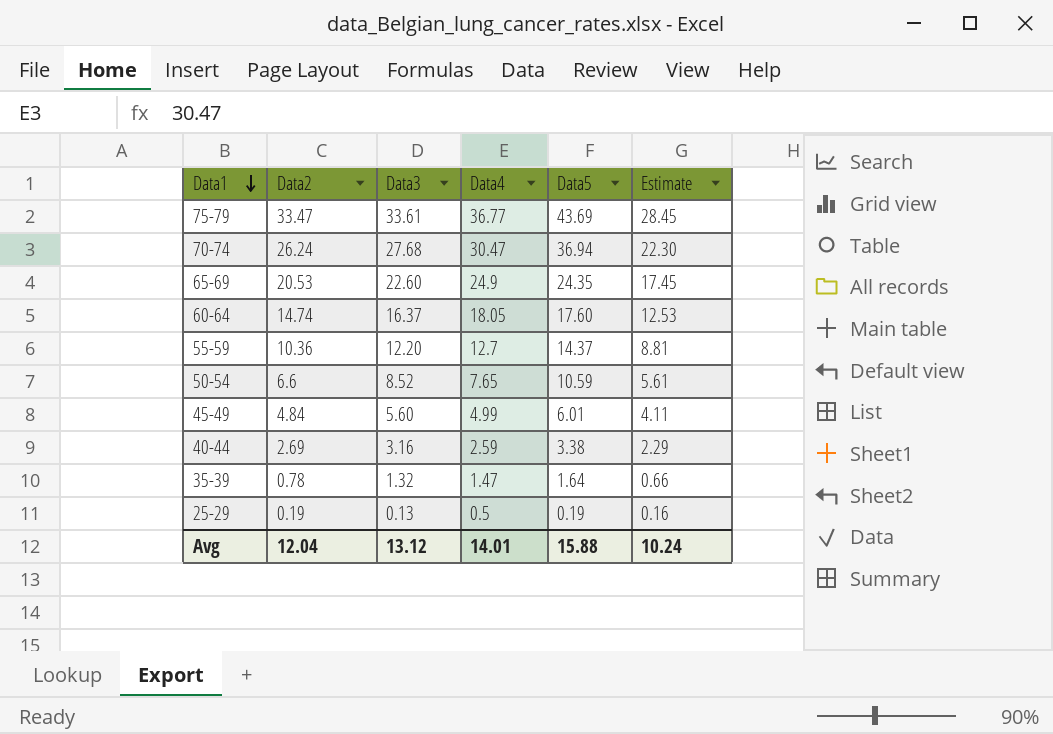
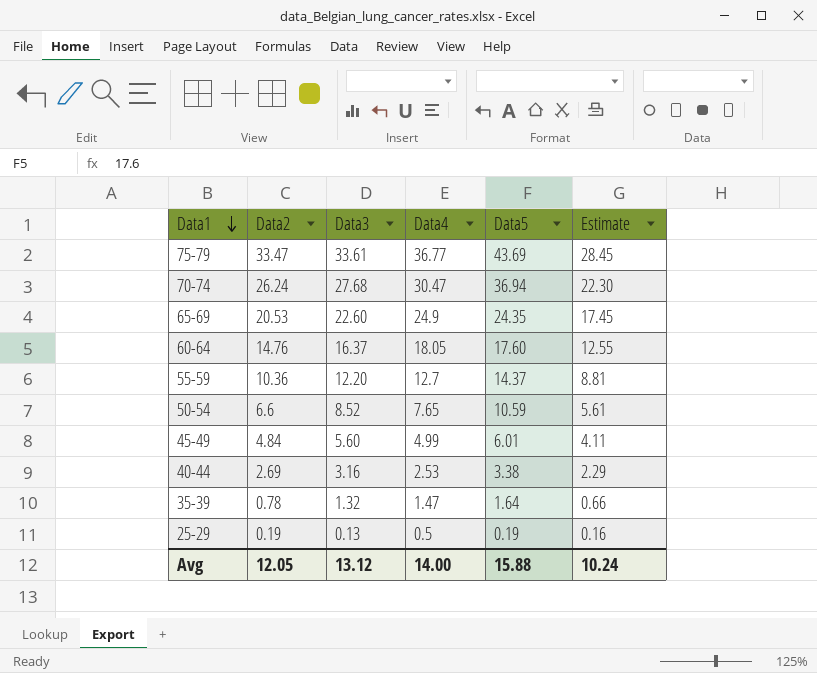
60-64 | Data2: 14.74 -> 14.76
60-64 | Estimate: 12.53 -> 12.55
40-44 | Data4: 2.59 -> 2.53
Avg | Data2: 12.04 -> 12.05
Avg | Data4: 14.01 -> 14.00

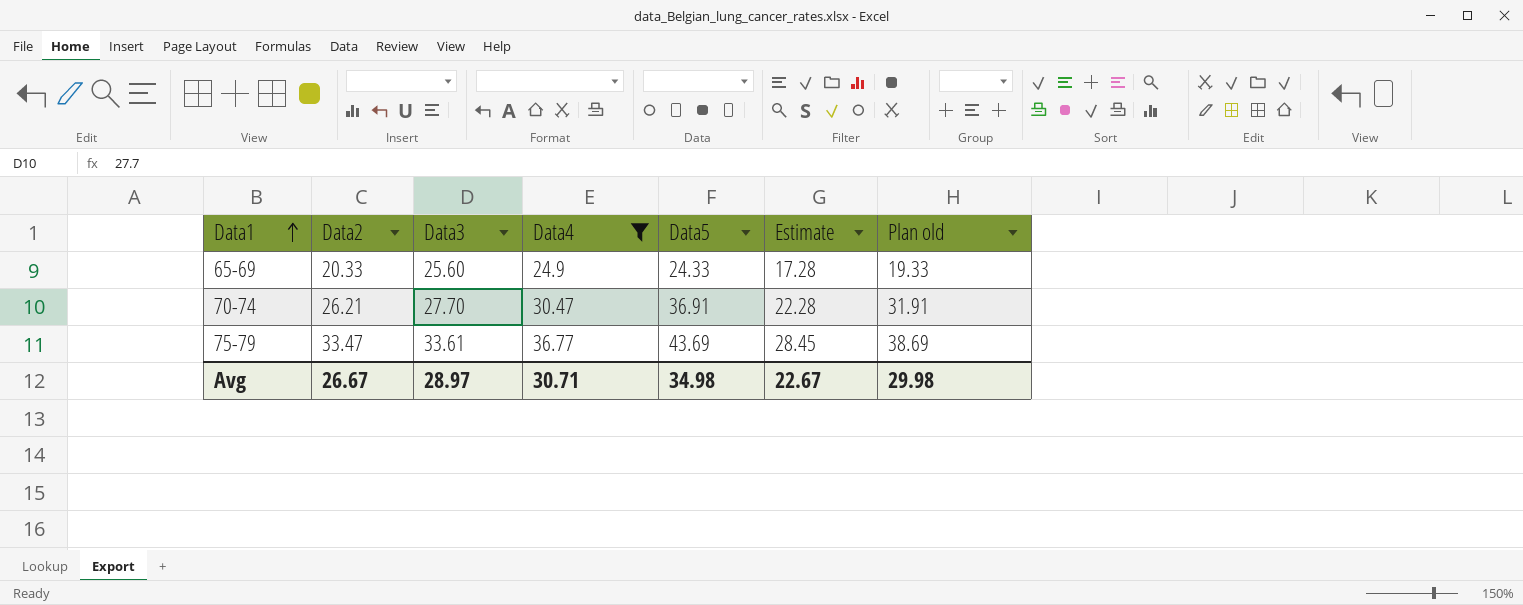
filter: none -> Data4 >= 24.9
row order: Data1 descending -> Data1 ascending
column Plan old | formula: none -> [Data5] - 5
65-69 | Data2: 20.53 -> 20.33
65-69 | Data3: 22.60 -> 25.60
65-69 | Data5: 24.35 -> 24.33
65-69 | Estimate: 17.45 -> 17.28
70-74 | Data2: 26.24 -> 26.21
70-74 | Data3: 27.68 -> 27.70
70-74 | Data5: 36.94 -> 36.91
70-74 | Estimate: 22.30 -> 22.28
Avg | Data2: 12.05 -> 26.67
Avg | Data3: 13.12 -> 28.97
Avg | Data4: 14.00 -> 30.71
Avg | Data5: 15.88 -> 34.98
Avg | Estimate: 10.24 -> 22.67

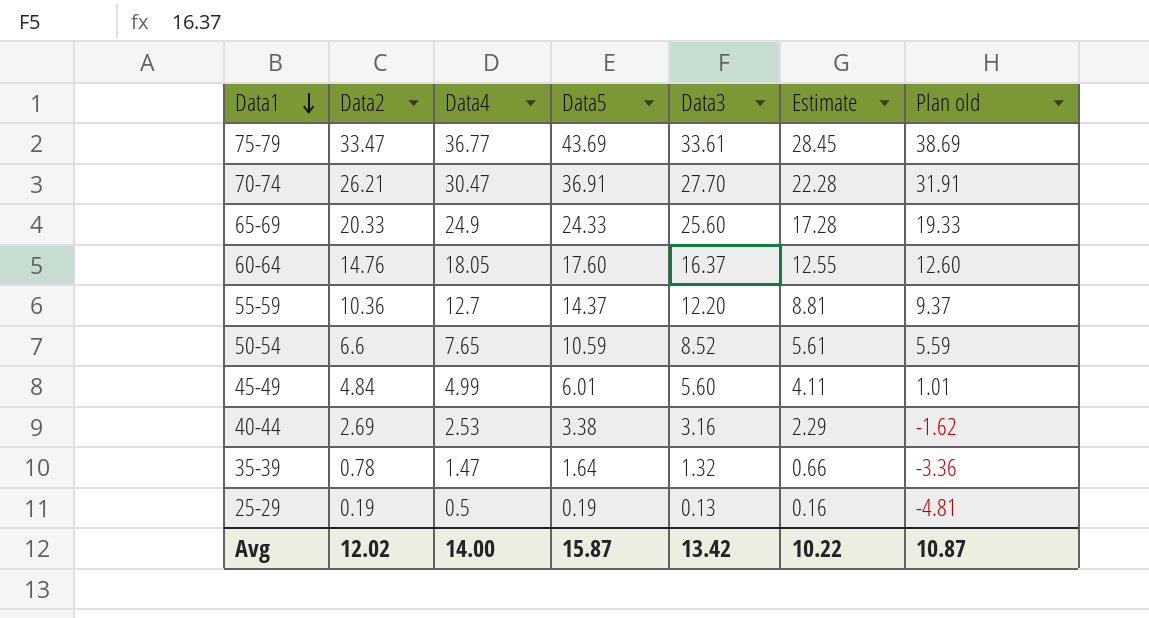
filter: Data4 >= 24.9 -> none
row order: Data1 ascending -> Data1 descending
column Data3 | position: 3 -> 5
Avg | Data2: 26.67 -> 12.02
Avg | Data4: 30.71 -> 14.00
Avg | Data5: 34.98 -> 15.87
Avg | Data3: 28.97 -> 13.42
Avg | Estimate: 22.67 -> 10.22
Avg | Plan old: 29.98 -> 10.87

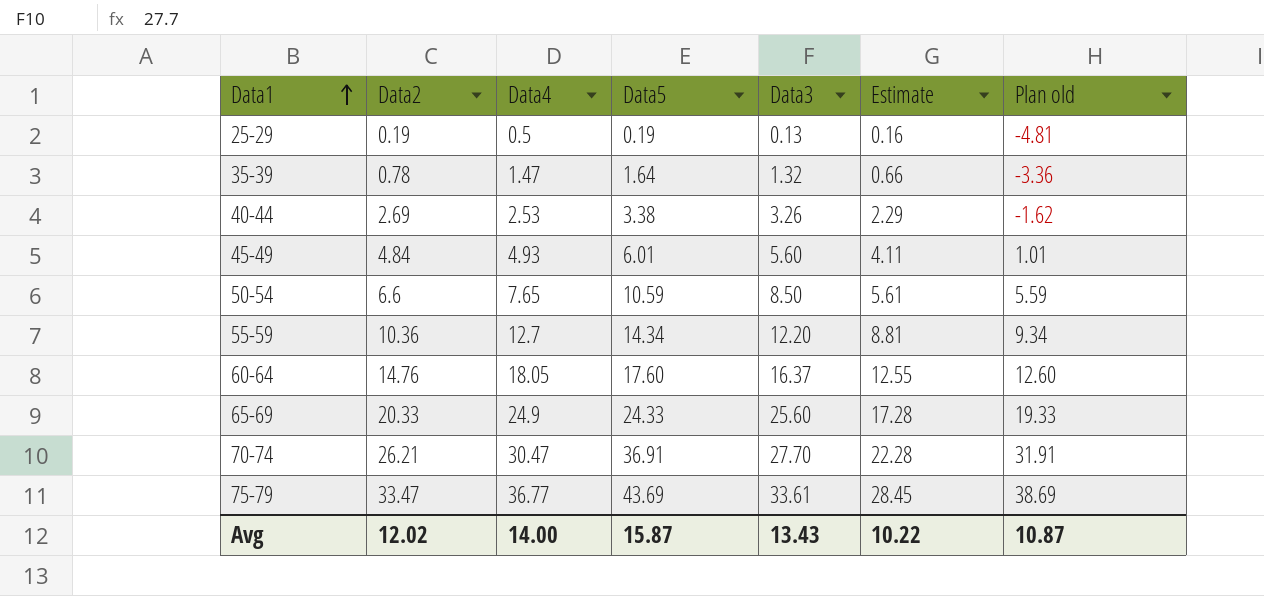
row order: Data1 descending -> Data1 ascending
40-44 | Data3: 3.16 -> 3.26
45-49 | Data4: 4.99 -> 4.93
50-54 | Data3: 8.52 -> 8.50
55-59 | Data5: 14.37 -> 14.34
55-59 | Plan old: 9.37 -> 9.34
Avg | Data3: 13.42 -> 13.43

